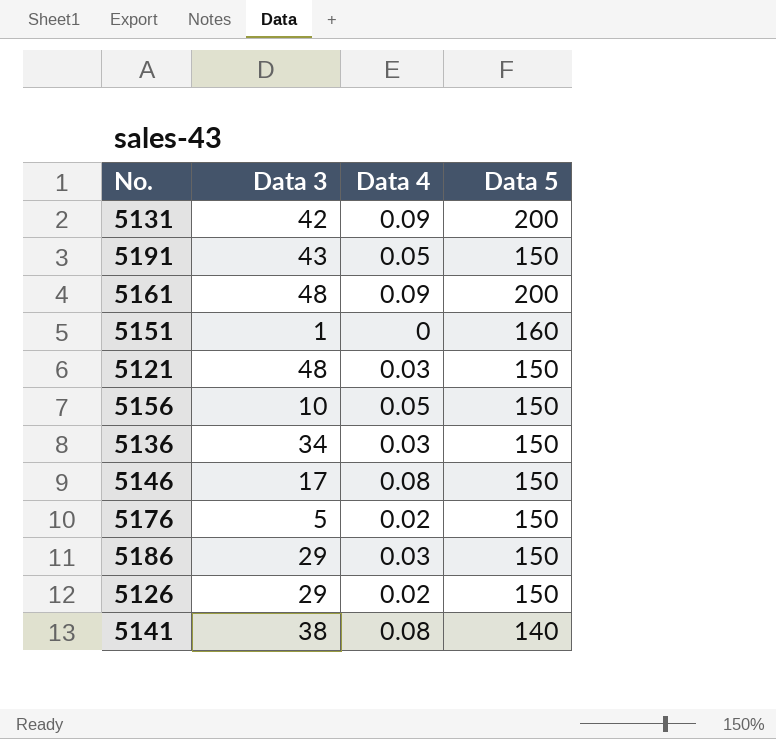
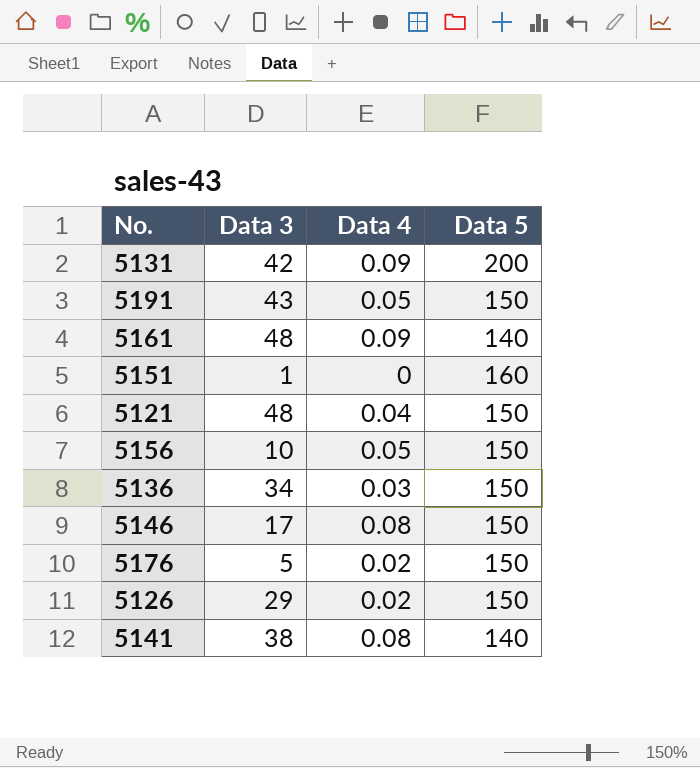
row 5186: 29 | 0.03 | 150 -> none
5161 | Data 5: 200 -> 140
5121 | Data 4: 0.03 -> 0.04

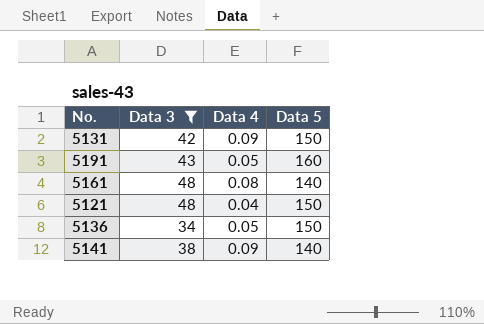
filter: none -> Data 3 >= 34
5131 | Data 5: 200 -> 150
5191 | Data 5: 150 -> 160
5161 | Data 4: 0.09 -> 0.08
5136 | Data 4: 0.03 -> 0.05
5141 | Data 4: 0.08 -> 0.09

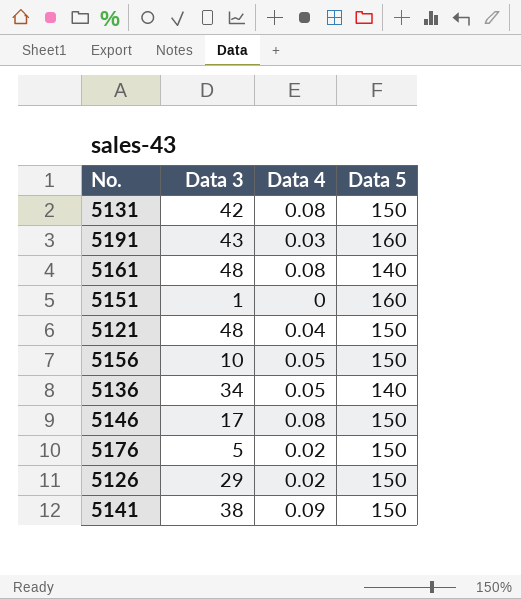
filter: Data 3 >= 34 -> none
5131 | Data 4: 0.09 -> 0.08
5191 | Data 4: 0.05 -> 0.03
5136 | Data 5: 150 -> 140
5141 | Data 5: 140 -> 150

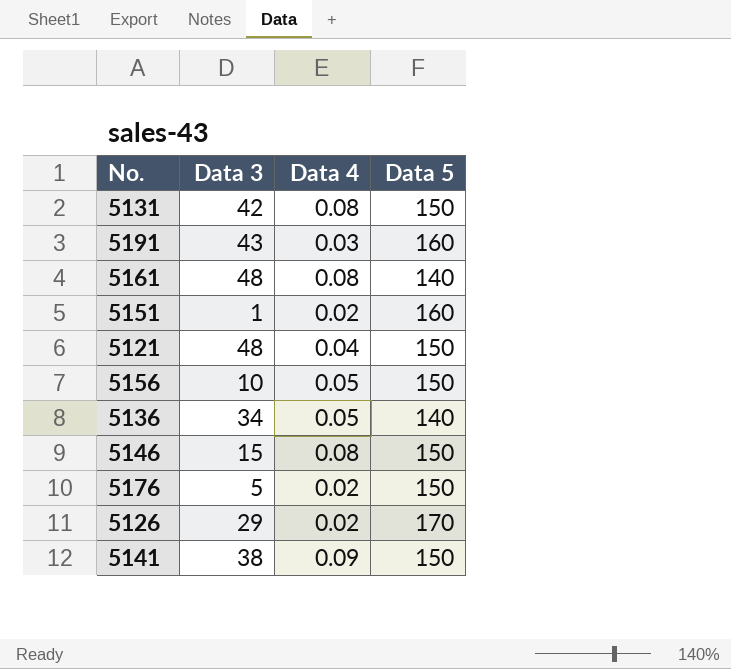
5151 | Data 4: 0 -> 0.02
5146 | Data 3: 17 -> 15
5126 | Data 5: 150 -> 170

